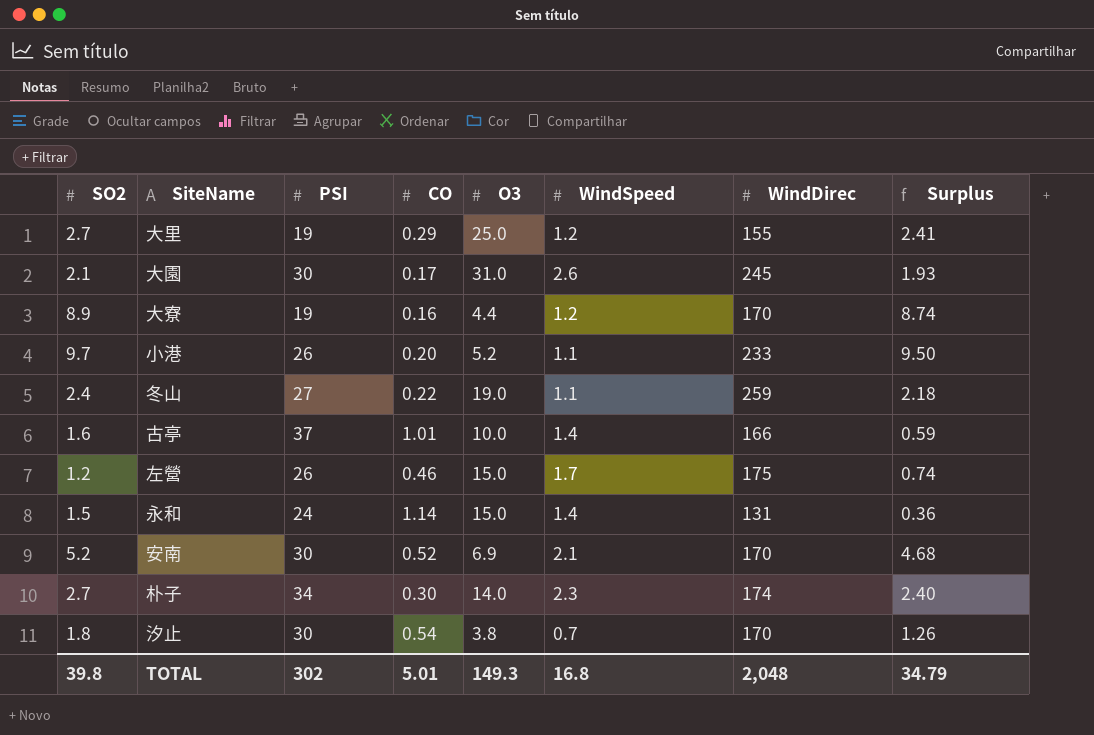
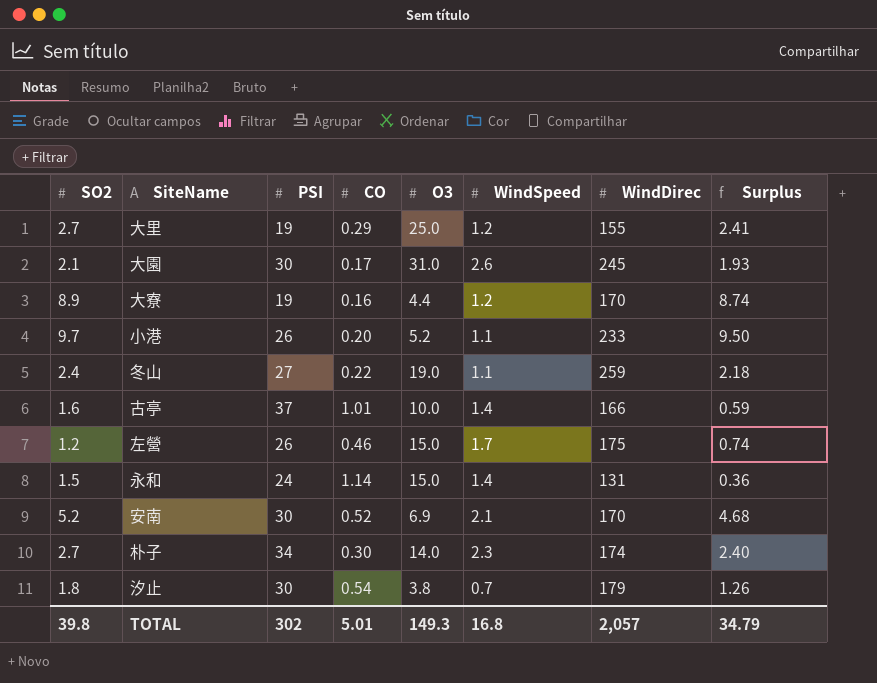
汐止 | WindDirec: 170 -> 179
TOTAL | WindDirec: 2,048 -> 2,057

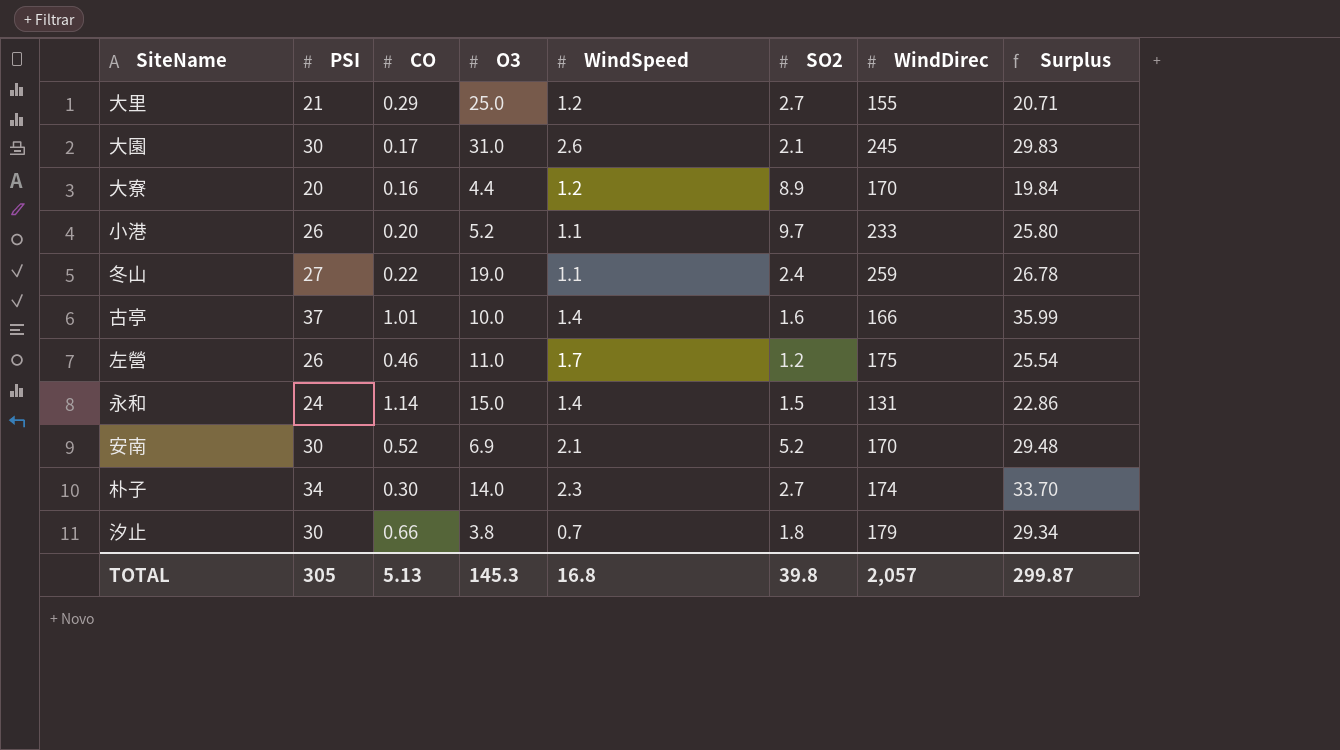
column SO2 | position: 1 -> 6
column Surplus | formula: [SO2] - [CO] -> [PSI] - [CO]
大里 | PSI: 19 -> 21
大寮 | PSI: 19 -> 20
左營 | O3: 15.0 -> 11.0
汐止 | CO: 0.54 -> 0.66
TOTAL | PSI: 302 -> 305
TOTAL | CO: 5.01 -> 5.13
TOTAL | O3: 149.3 -> 145.3
TOTAL | Surplus: 34.79 -> 299.87

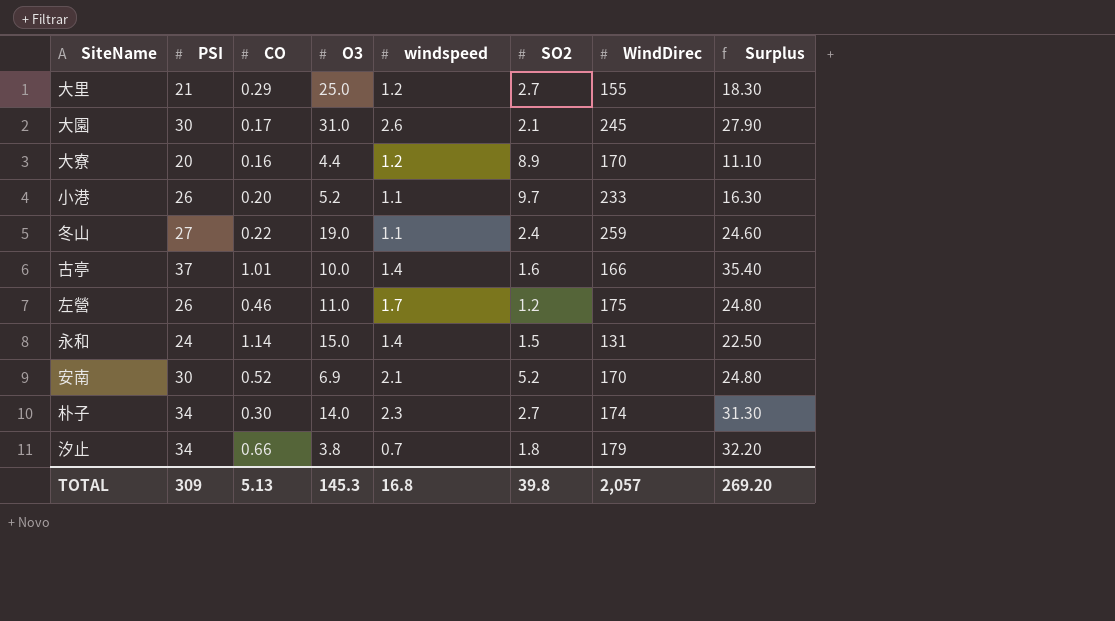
column name: WindSpeed -> windspeed
column Surplus | formula: [PSI] - [CO] -> [PSI] - [SO2]
汐止 | PSI: 30 -> 34
TOTAL | PSI: 305 -> 309
TOTAL | Surplus: 299.87 -> 269.20

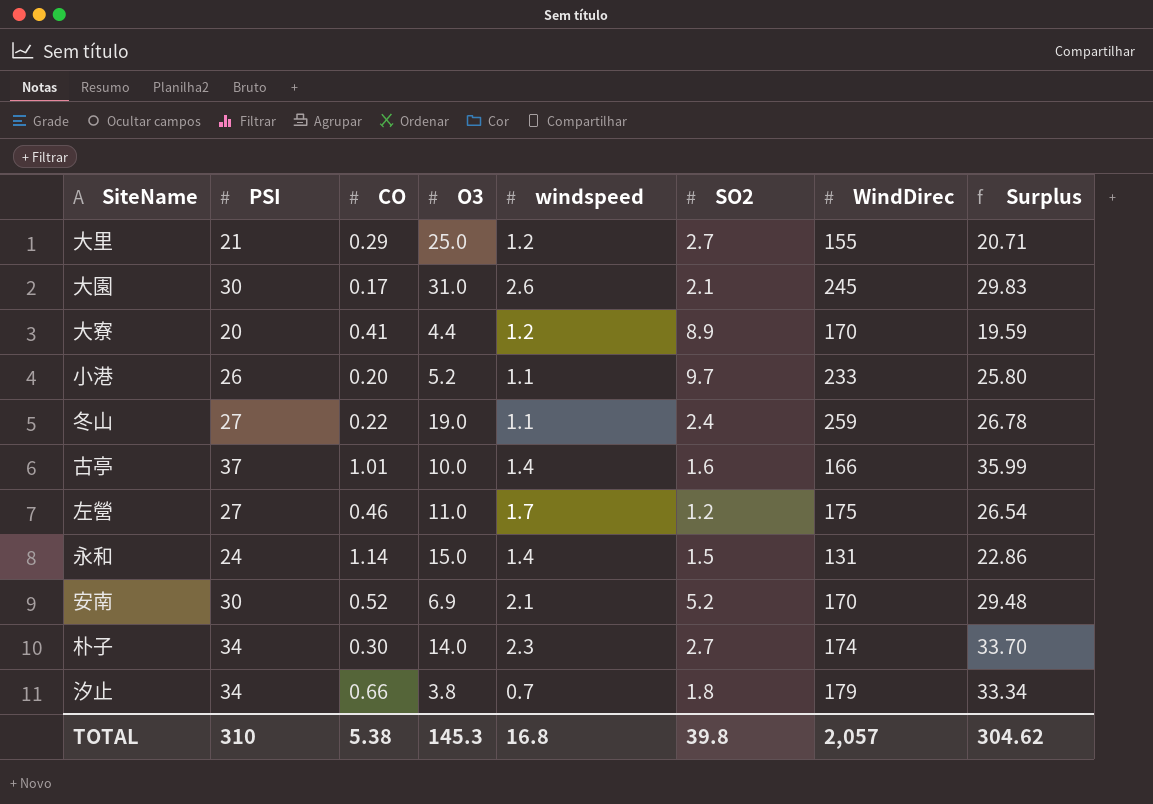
column Surplus | formula: [PSI] - [SO2] -> [PSI] - [CO]
大寮 | CO: 0.16 -> 0.41
左營 | PSI: 26 -> 27
TOTAL | PSI: 309 -> 310
TOTAL | CO: 5.13 -> 5.38
TOTAL | Surplus: 269.20 -> 304.62

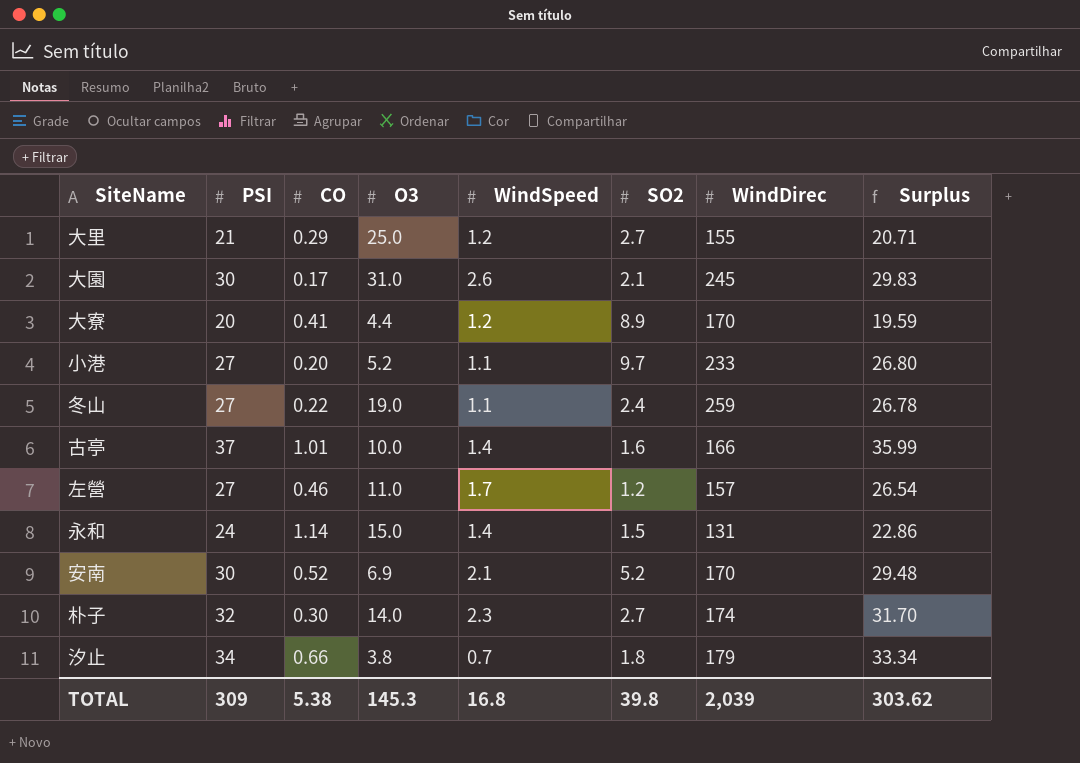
column name: windspeed -> WindSpeed
小港 | PSI: 26 -> 27
小港 | Surplus: 25.80 -> 26.80
左營 | WindDirec: 175 -> 157
朴子 | PSI: 34 -> 32
朴子 | Surplus: 33.70 -> 31.70
TOTAL | PSI: 310 -> 309
TOTAL | WindDirec: 2,057 -> 2,039
TOTAL | Surplus: 304.62 -> 303.62

